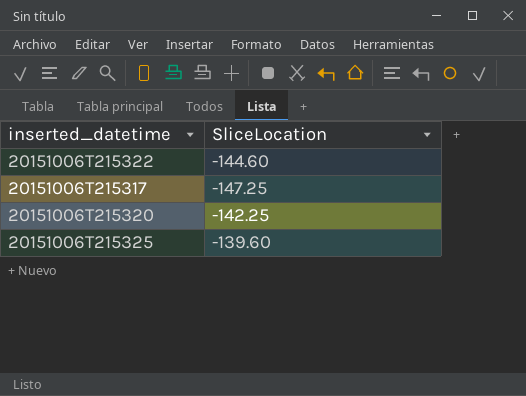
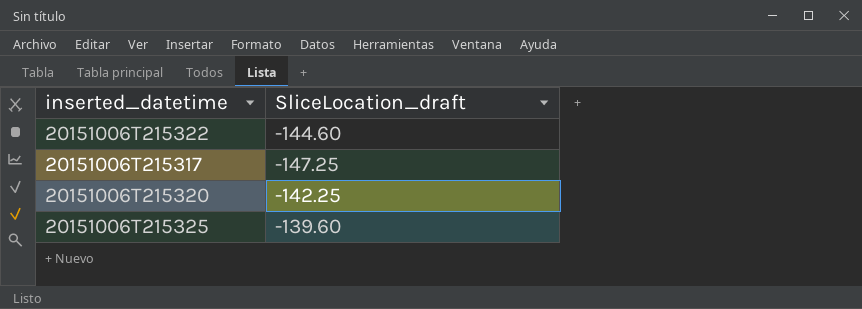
column name: SliceLocation -> SliceLocation_draft

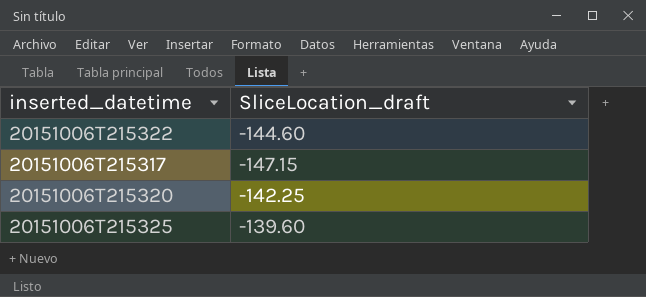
20151006T215317 | SliceLocation_draft: -147.25 -> -147.15

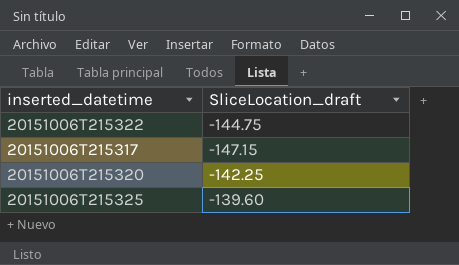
20151006T215322 | SliceLocation_draft: -144.60 -> -144.75

